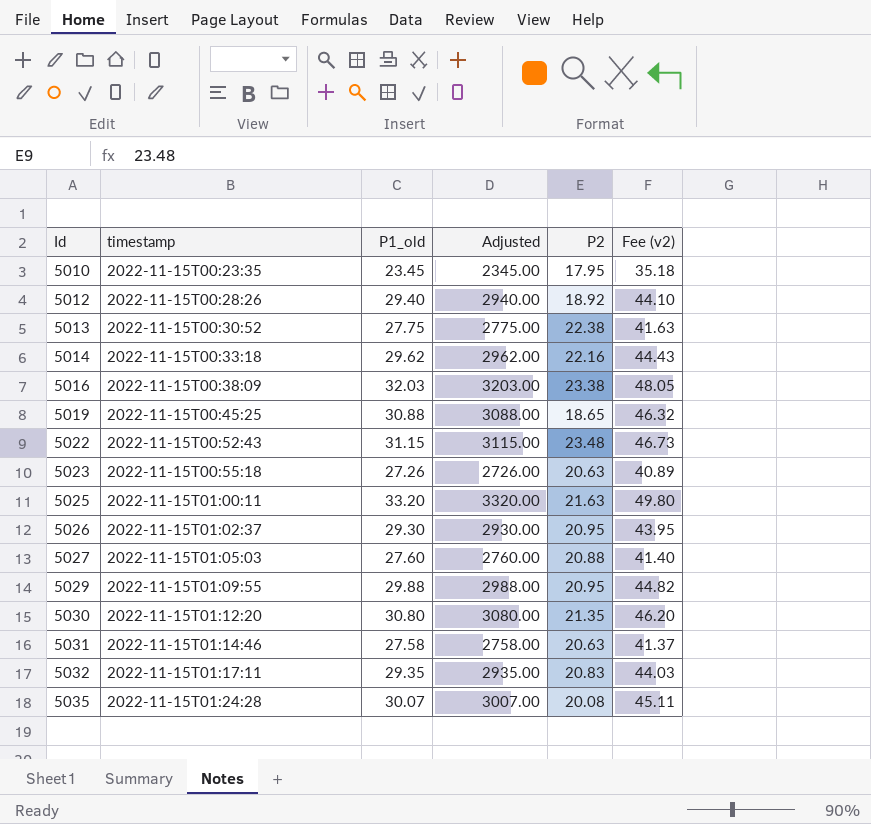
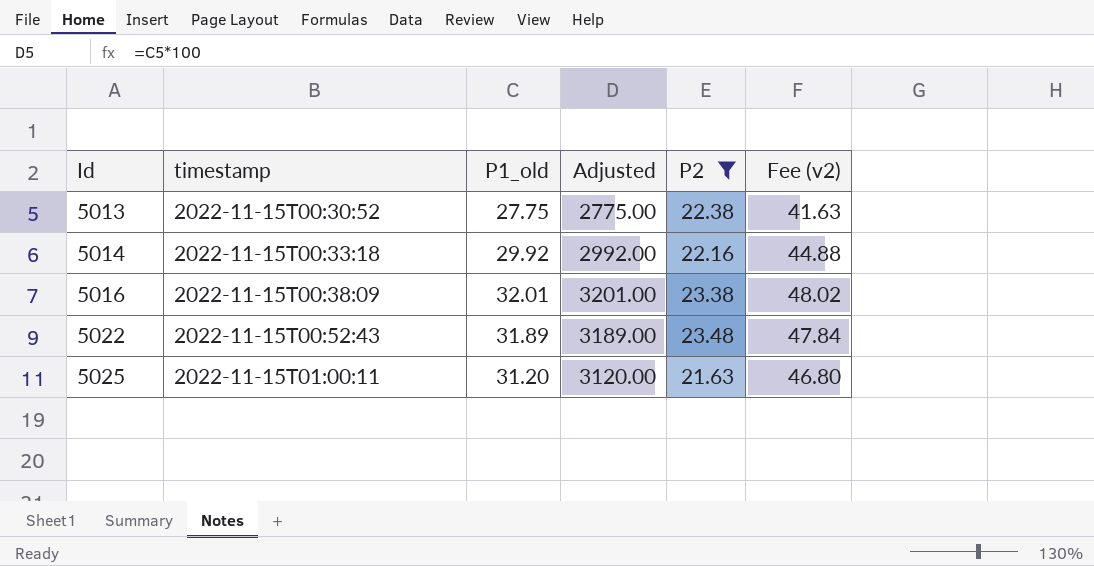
filter: none -> P2 >= 21.63
5014 | P1_old: 29.62 -> 29.92
5014 | Adjusted: 2962.00 -> 2992.00
5014 | Fee (v2): 44.43 -> 44.88
5016 | P1_old: 32.03 -> 32.01
5016 | Adjusted: 3203.00 -> 3201.00
5016 | Fee (v2): 48.05 -> 48.02
5022 | P1_old: 31.15 -> 31.89
5022 | Adjusted: 3115.00 -> 3189.00
5022 | Fee (v2): 46.73 -> 47.84
5025 | P1_old: 33.20 -> 31.20
5025 | Adjusted: 3320.00 -> 3120.00
5025 | Fee (v2): 49.80 -> 46.80

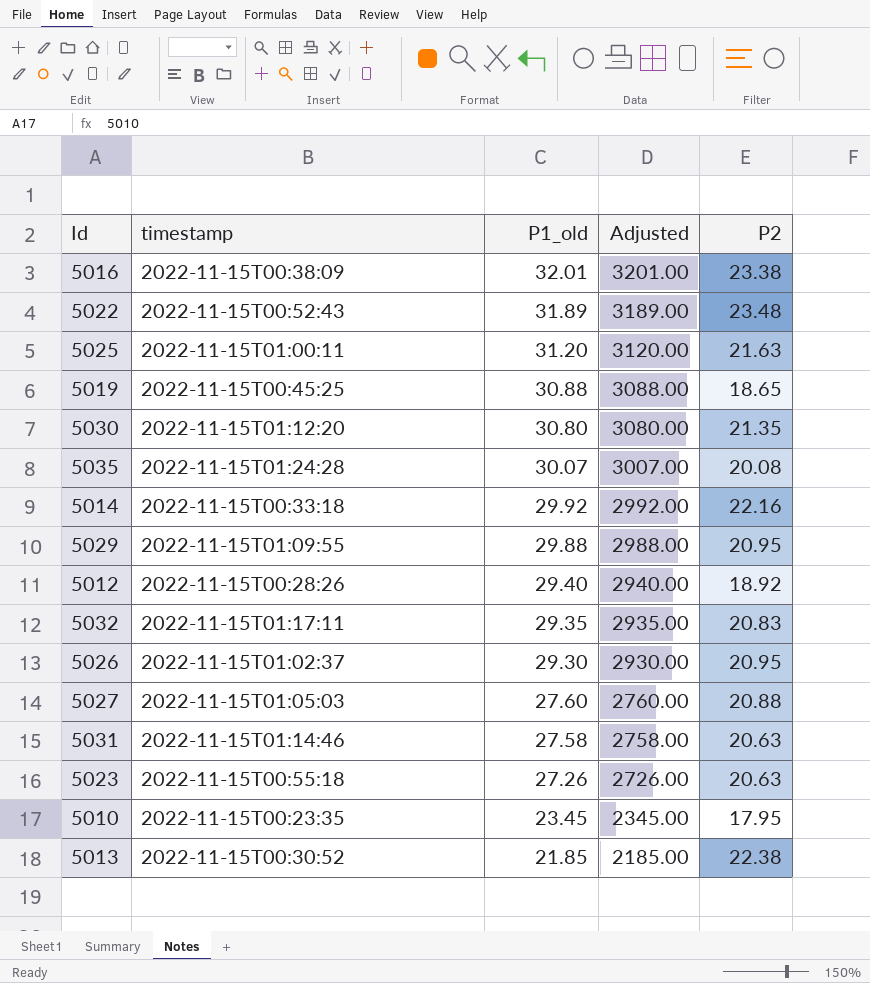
filter: P2 >= 21.63 -> none
row order: Id ascending -> P1_old descending
column Fee (v2) | formula: [P1_old] * 1.5 -> none
5013 | P1_old: 27.75 -> 21.85
5013 | Adjusted: 2775.00 -> 2185.00

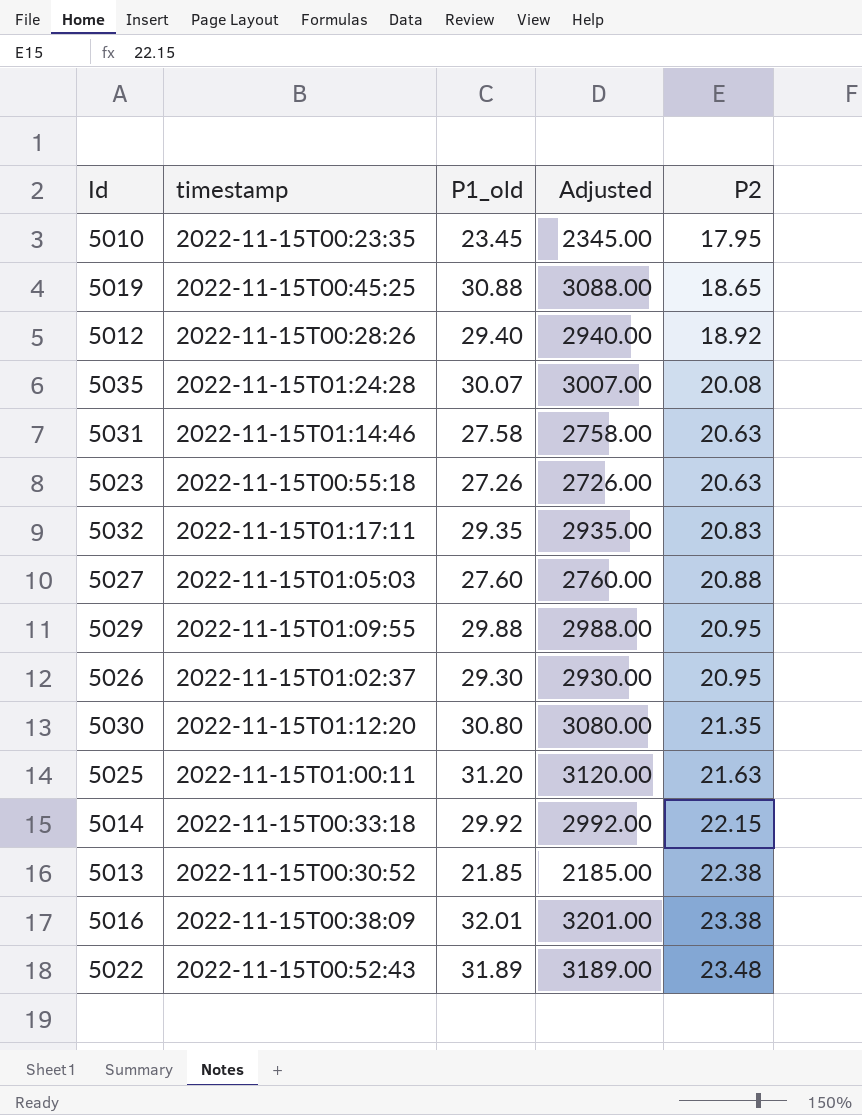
row order: P1_old descending -> P2 ascending
5014 | P2: 22.16 -> 22.15

